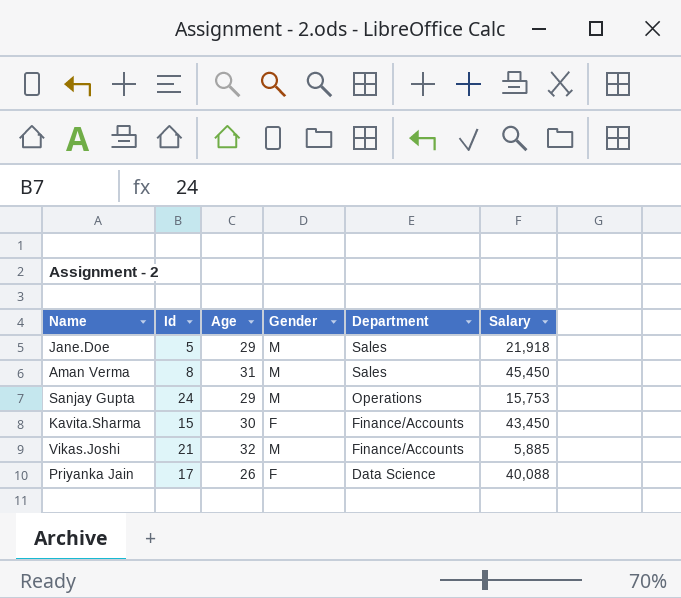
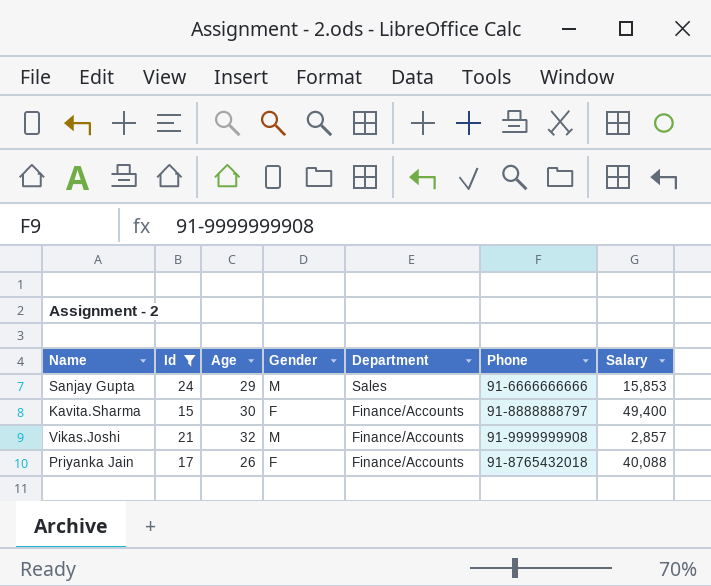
filter: none -> Id >= 15
column Phone | position: none -> 6
Sanjay Gupta | Department: Operations -> Sales
Sanjay Gupta | Salary: 15,753 -> 15,853
Kavita.Sharma | Salary: 43,450 -> 49,400
Vikas.Joshi | Salary: 5,885 -> 2,857
Priyanka Jain | Department: Data Science -> Finance/Accounts

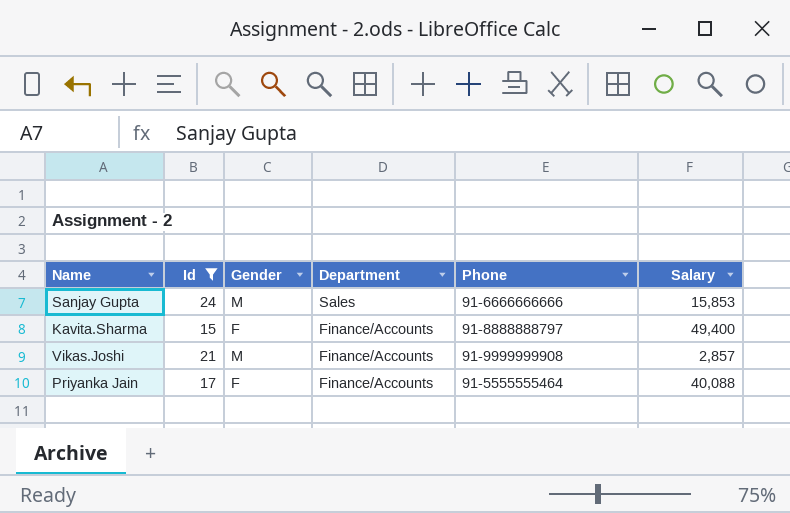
column Age | position: 3 -> none
Priyanka Jain | Phone: 91-8765432018 -> 91-5555555464

